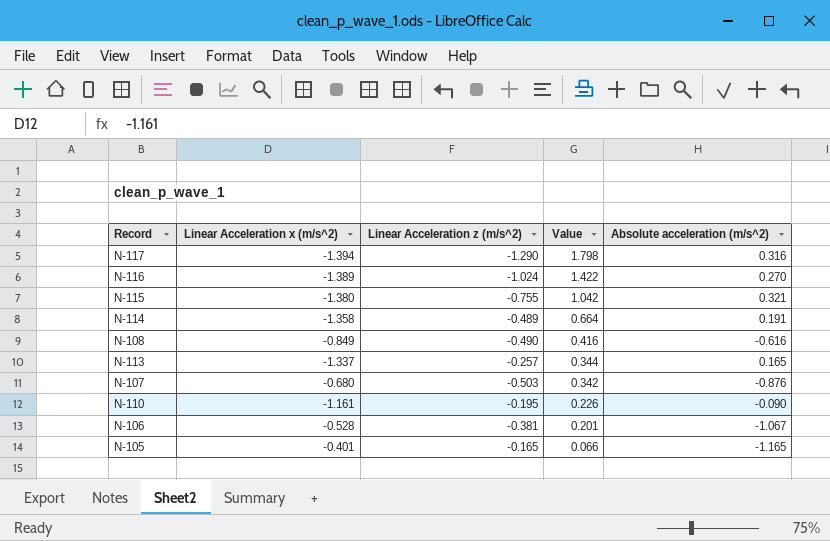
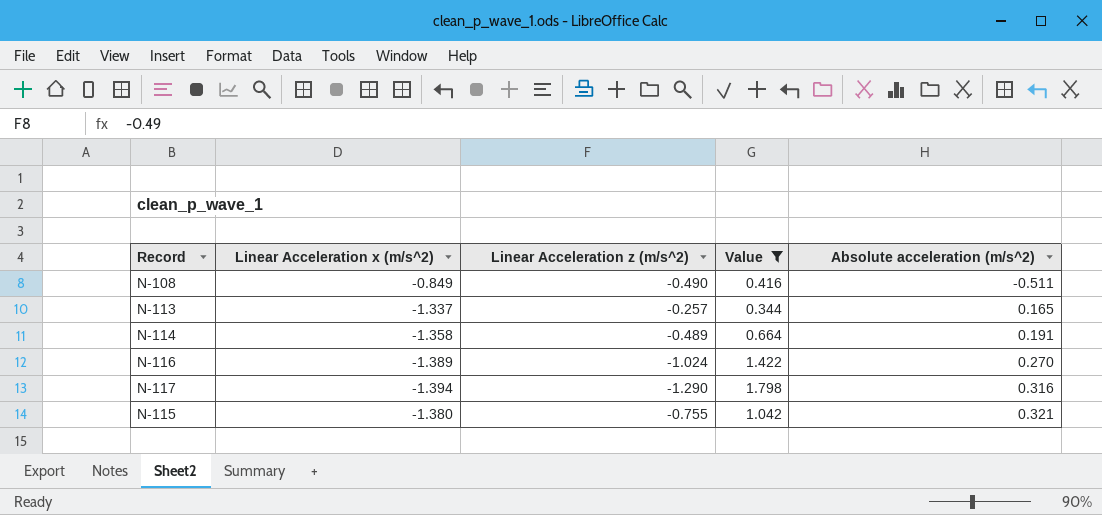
filter: none -> Value >= 0.344
row order: Value descending -> Absolute acceleration (m/s^2) ascending
N-108 | Absolute acceleration (m/s^2): -0.616 -> -0.511

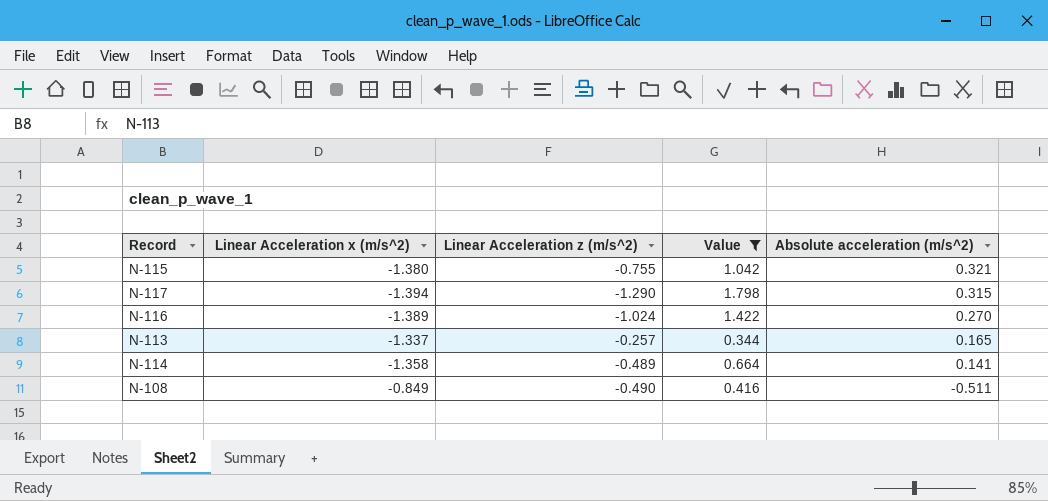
row order: Absolute acceleration (m/s^2) ascending -> Absolute acceleration (m/s^2) descending
N-117 | Absolute acceleration (m/s^2): 0.316 -> 0.315
N-114 | Absolute acceleration (m/s^2): 0.191 -> 0.141

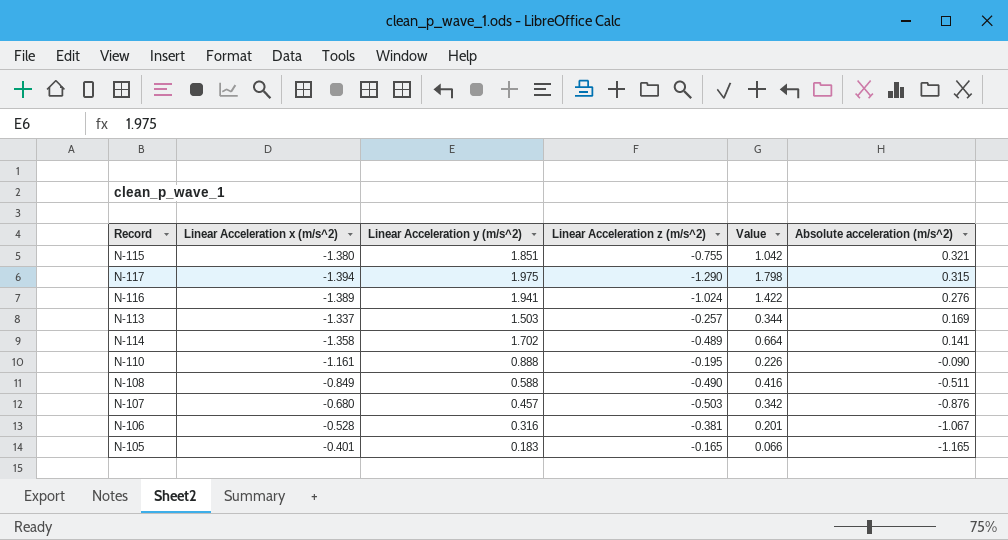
filter: Value >= 0.344 -> none
column Linear Acceleration y (m/s^2) | position: none -> 3
N-116 | Absolute acceleration (m/s^2): 0.270 -> 0.276
N-113 | Absolute acceleration (m/s^2): 0.165 -> 0.169

